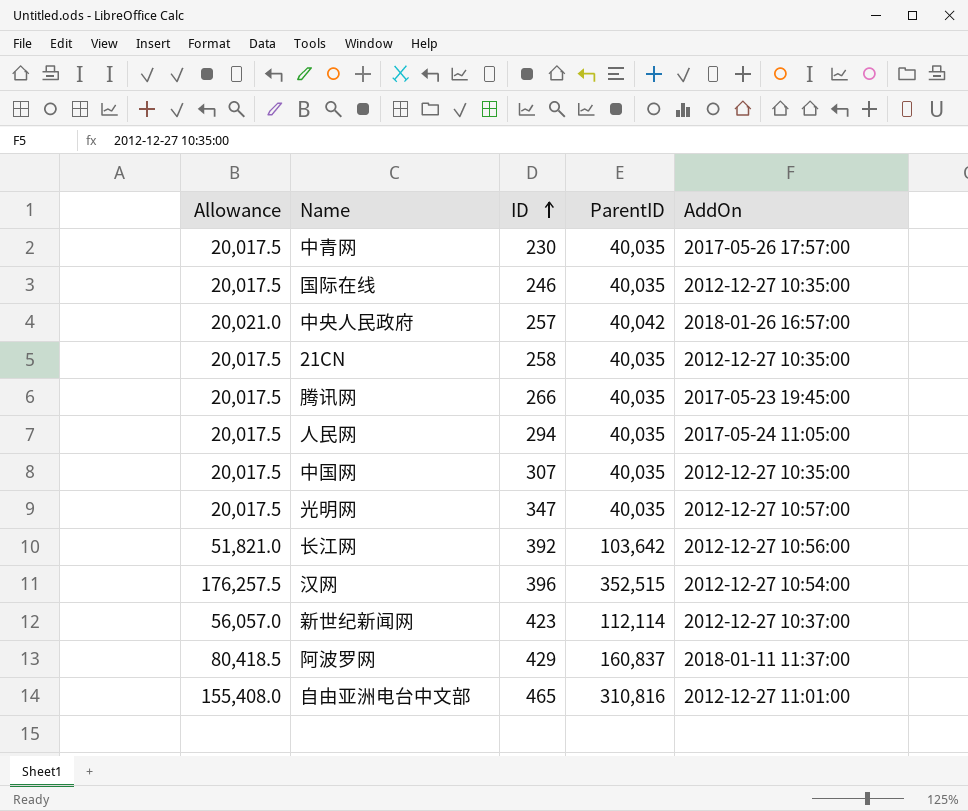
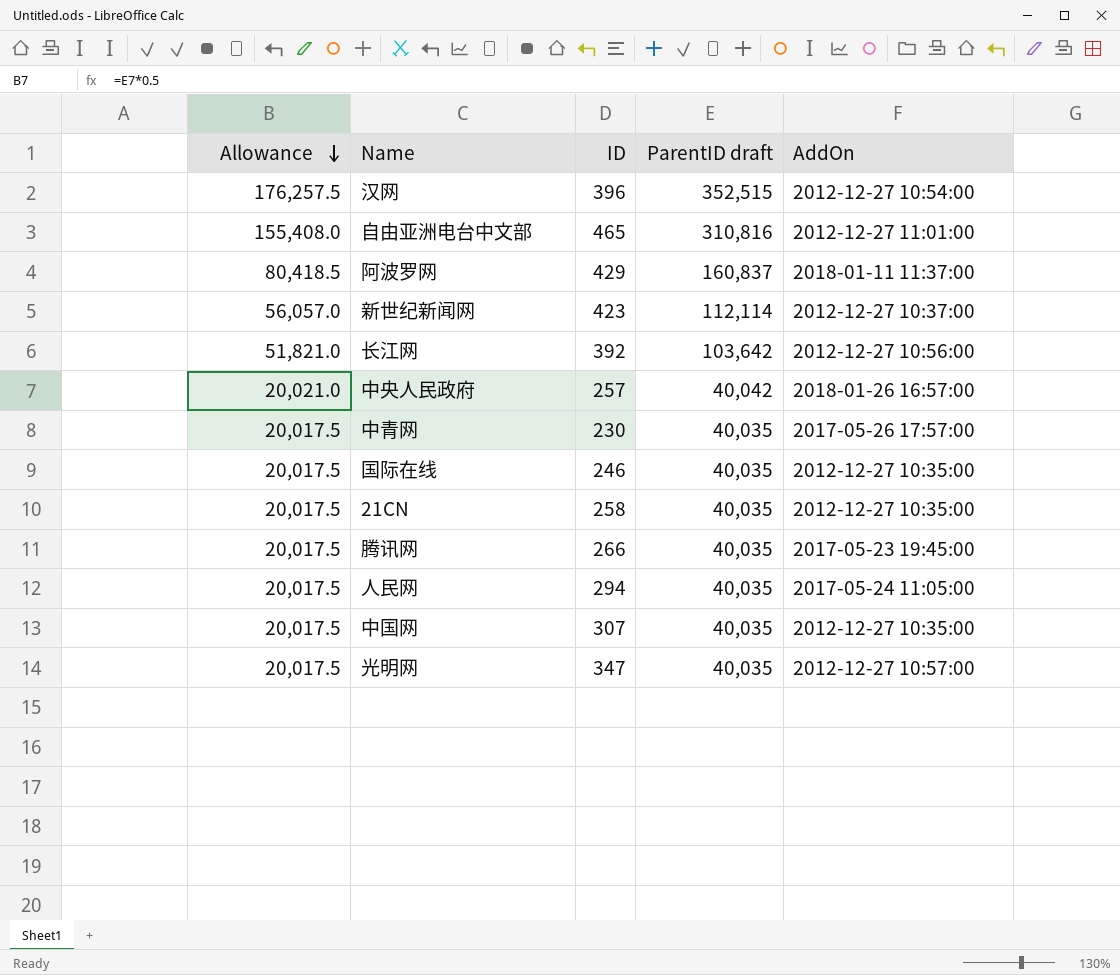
row order: ID ascending -> Allowance descending
column name: ParentID -> ParentID draft

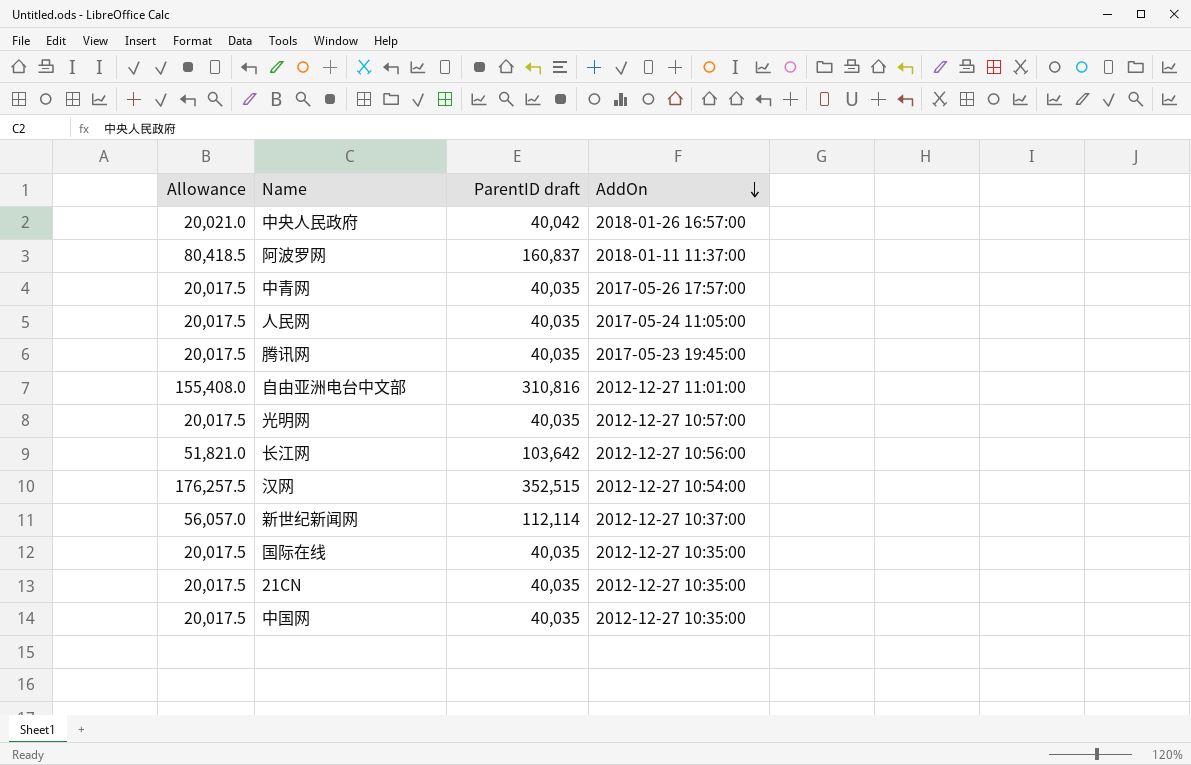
row order: Allowance descending -> AddOn descending
column ID | position: 3 -> none

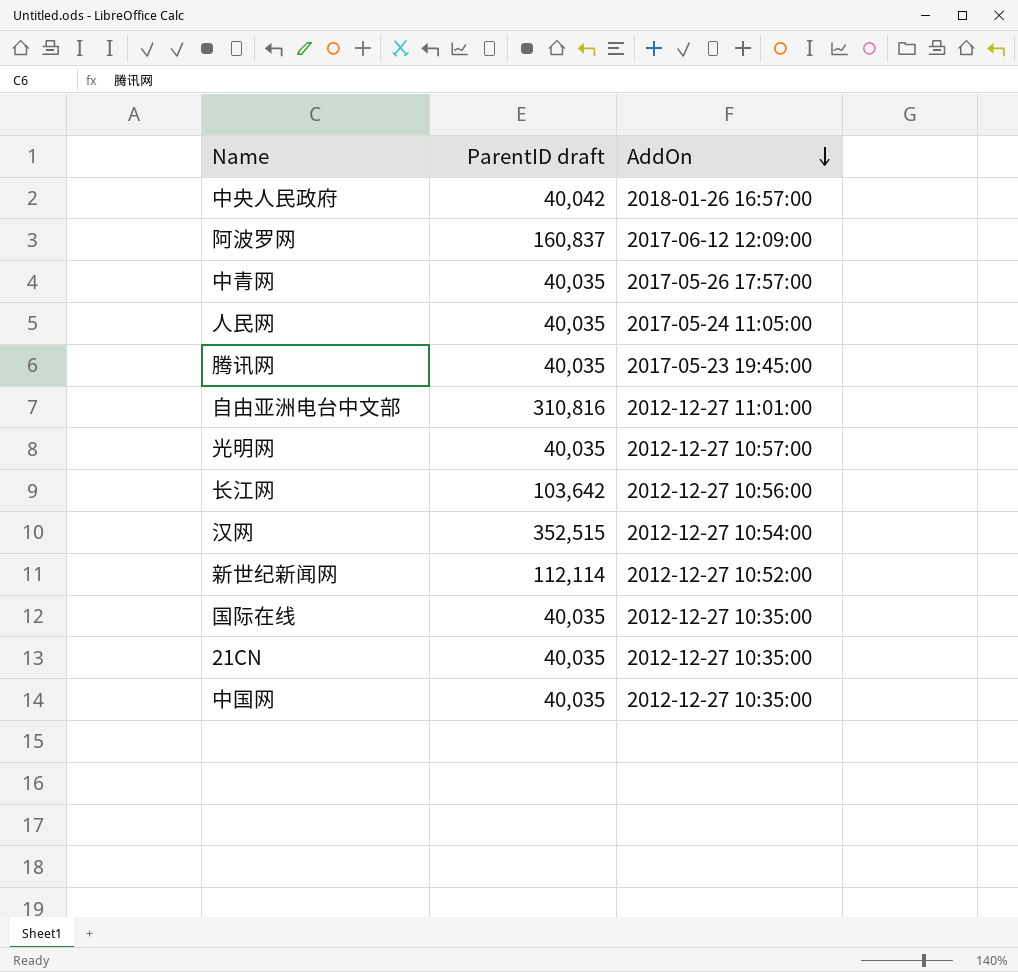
column Allowance | formula: [ParentID draft] * 0.5 -> none
阿波罗网 | AddOn: 2018-01-11 11:37:00 -> 2017-06-12 12:09:00
新世纪新闻网 | AddOn: 2012-12-27 10:37:00 -> 2012-12-27 10:52:00

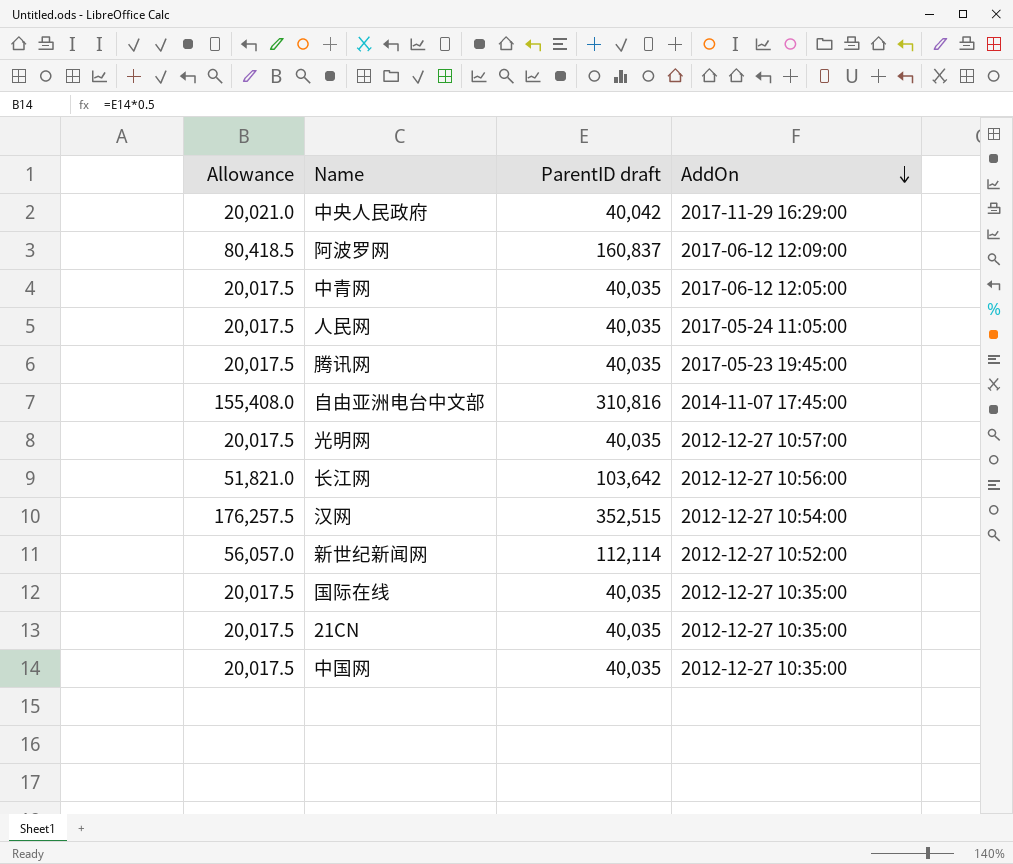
column Allowance | formula: none -> [ParentID draft] * 0.5
中央人民政府 | AddOn: 2018-01-26 16:57:00 -> 2017-11-29 16:29:00
中青网 | AddOn: 2017-05-26 17:57:00 -> 2017-06-12 12:05:00
自由亚洲电台中文部 | AddOn: 2012-12-27 11:01:00 -> 2014-11-07 17:45:00

